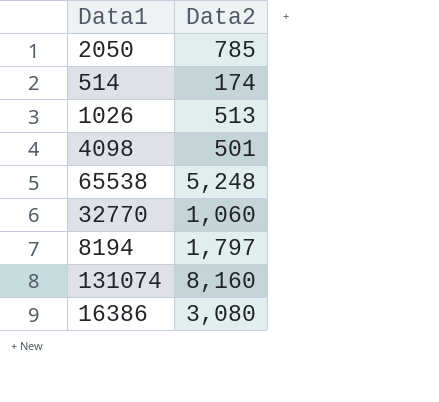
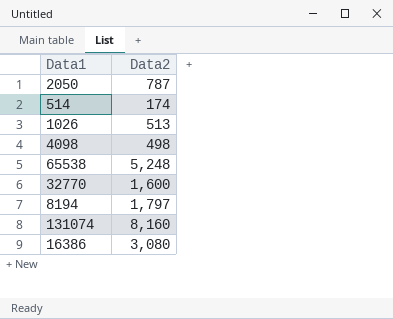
2050 | Data2: 785 -> 787
4098 | Data2: 501 -> 498
32770 | Data2: 1,060 -> 1,600

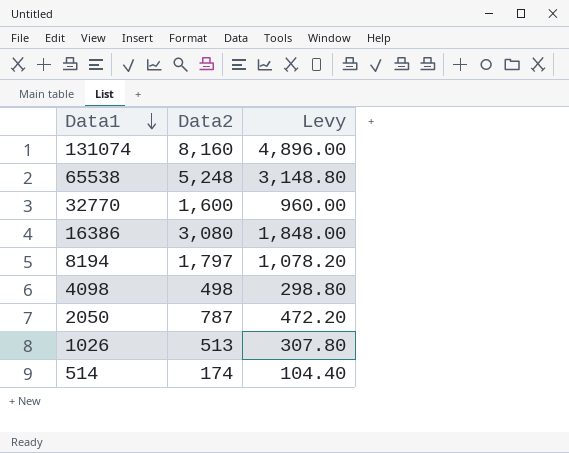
row order: none -> Data1 descending
column Levy | formula: none -> [Data2] * 0.6

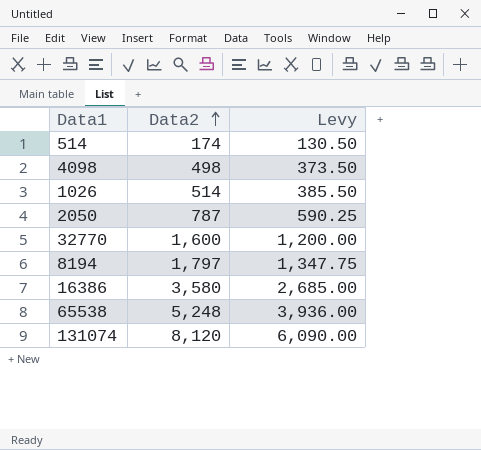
row order: Data1 descending -> Data2 ascending
column Levy | formula: [Data2] * 0.6 -> [Data2] * 0.75
1026 | Data2: 513 -> 514
16386 | Data2: 3,080 -> 3,580
131074 | Data2: 8,160 -> 8,120

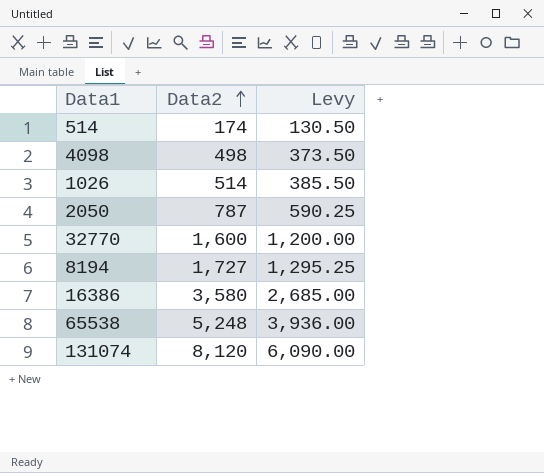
8194 | Data2: 1,797 -> 1,727
8194 | Levy: 1,347.75 -> 1,295.25

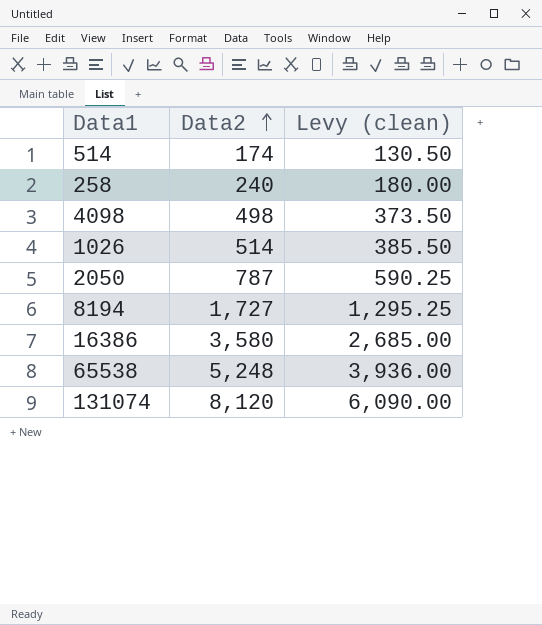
column name: Levy -> Levy (clean)
row 32770: 1,600 | 1,200.00 -> none
row 258: none -> 240 | 180.00

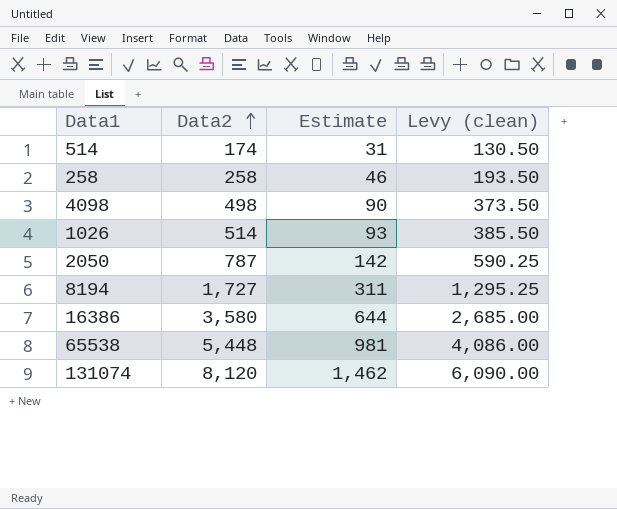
column Estimate | formula: none -> [Data2] * 0.18
258 | Data2: 240 -> 258
258 | Levy (clean): 180.00 -> 193.50
65538 | Data2: 5,248 -> 5,448
65538 | Levy (clean): 3,936.00 -> 4,086.00

